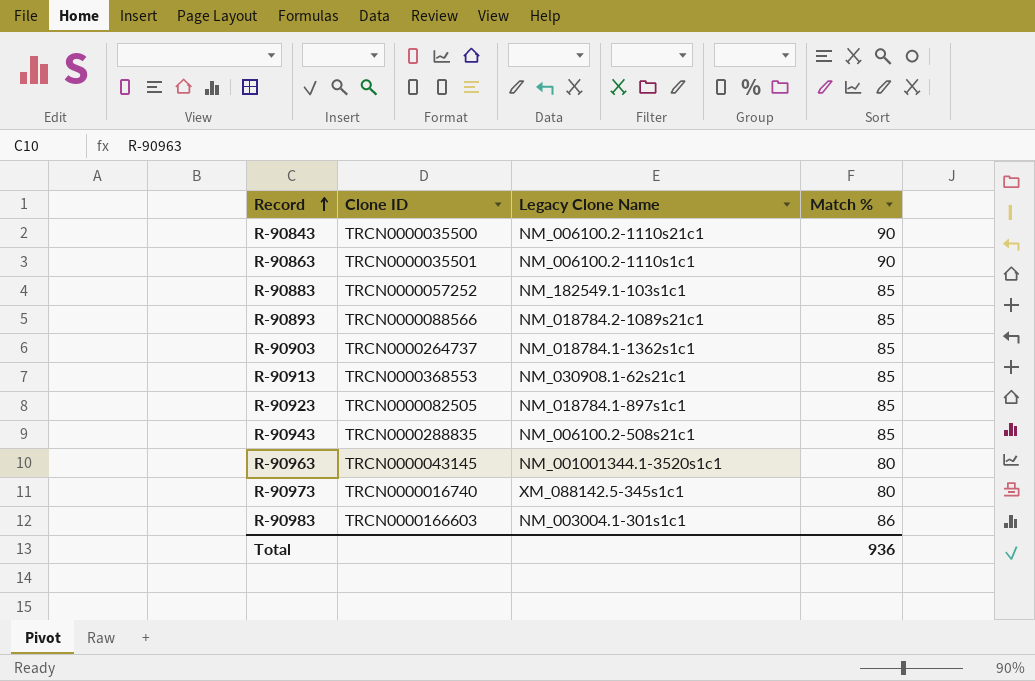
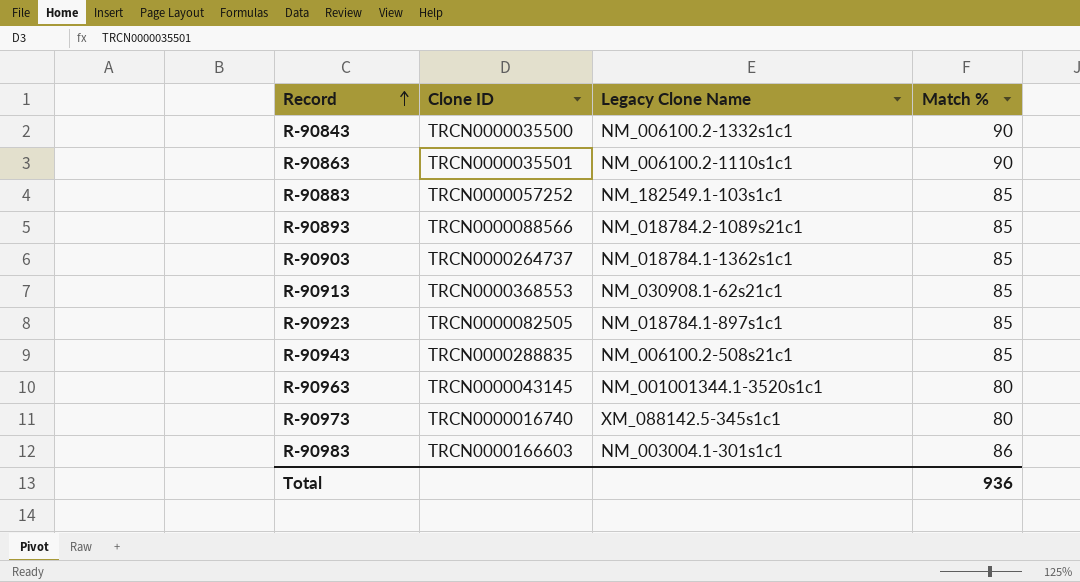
R-90843 | Legacy Clone Name: NM_006100.2-1110s21c1 -> NM_006100.2-1332s1c1

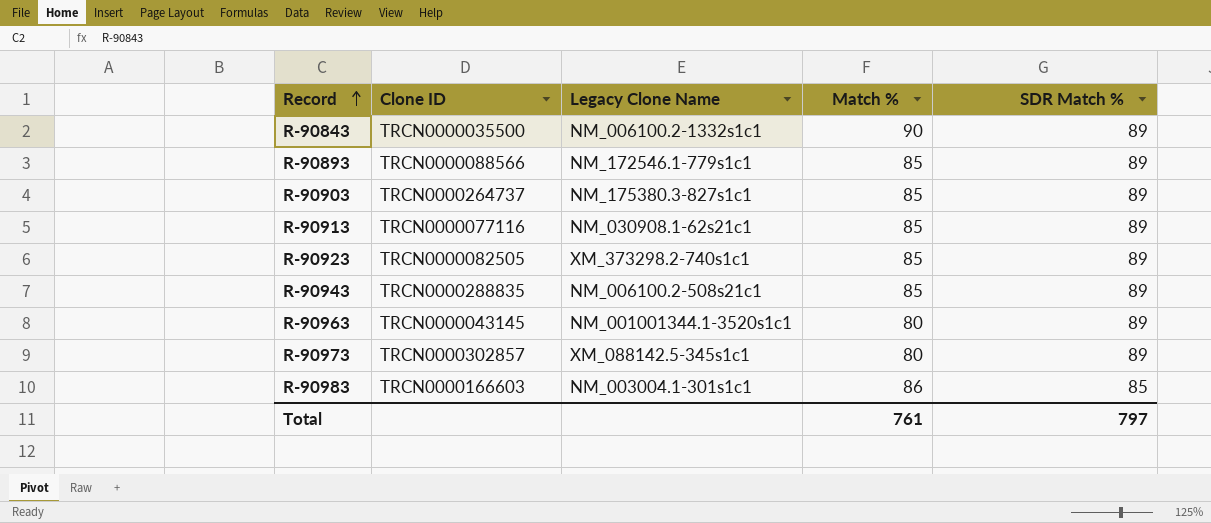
column SDR Match % | position: none -> 5
row R-90863: TRCN0000035501 | NM_006100.2-1110s1c1 | 90 -> none
row R-90883: TRCN0000057252 | NM_182549.1-103s1c1 | 85 -> none
R-90893 | Legacy Clone Name: NM_018784.2-1089s21c1 -> NM_172546.1-779s1c1
R-90903 | Legacy Clone Name: NM_018784.1-1362s1c1 -> NM_175380.3-827s1c1
R-90913 | Clone ID: TRCN0000368553 -> TRCN0000077116
R-90923 | Legacy Clone Name: NM_018784.1-897s1c1 -> XM_373298.2-740s1c1
R-90973 | Clone ID: TRCN0000016740 -> TRCN0000302857
Total | Match %: 936 -> 761

